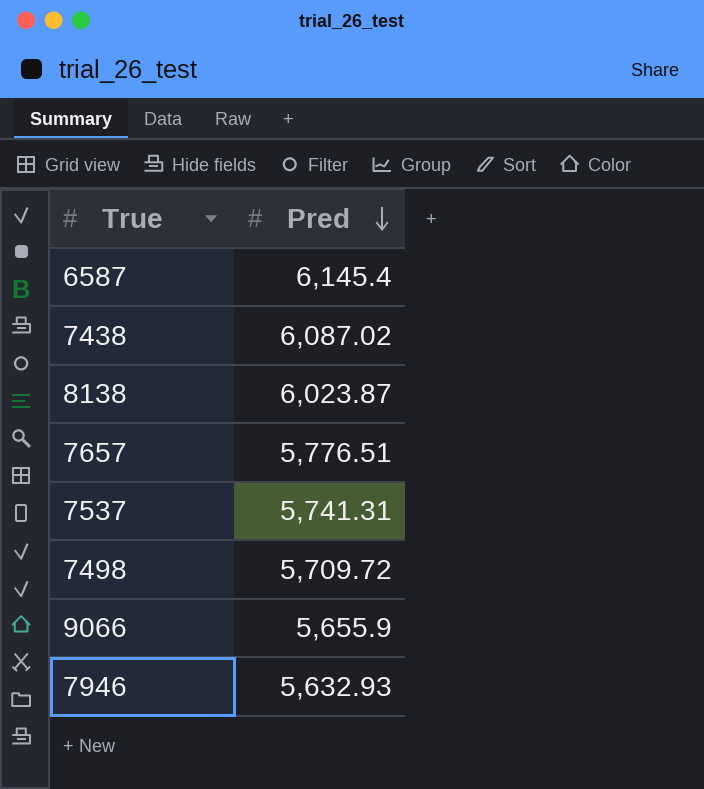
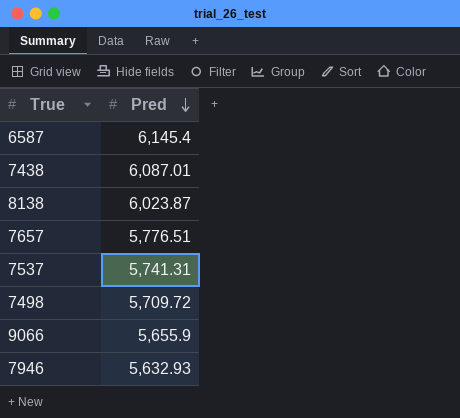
7438 | Pred: 6,087.02 -> 6,087.01

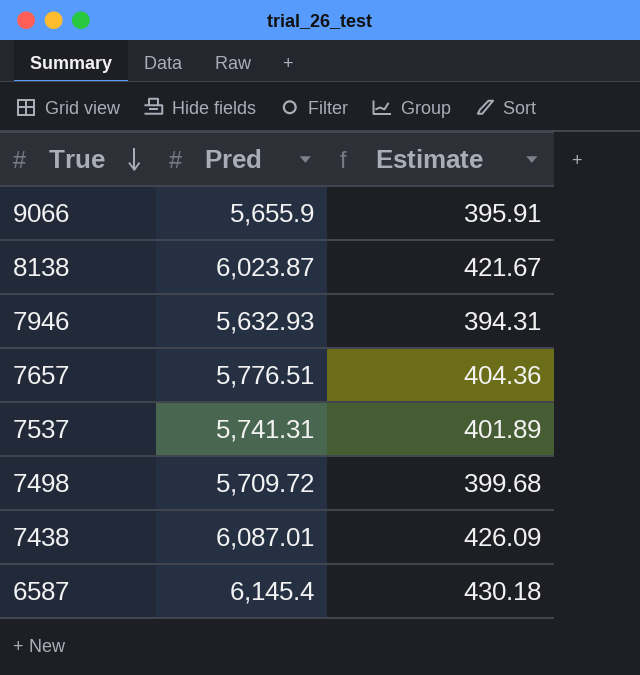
row order: Pred descending -> True descending
column Estimate | formula: none -> [Pred] * 0.07

